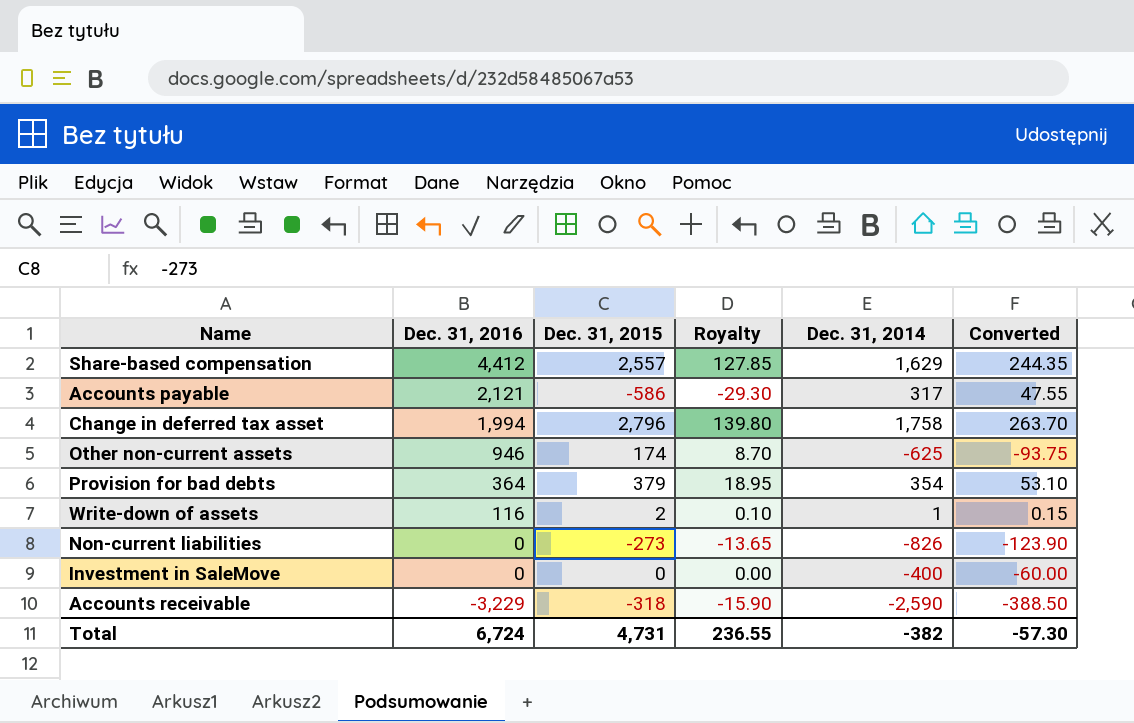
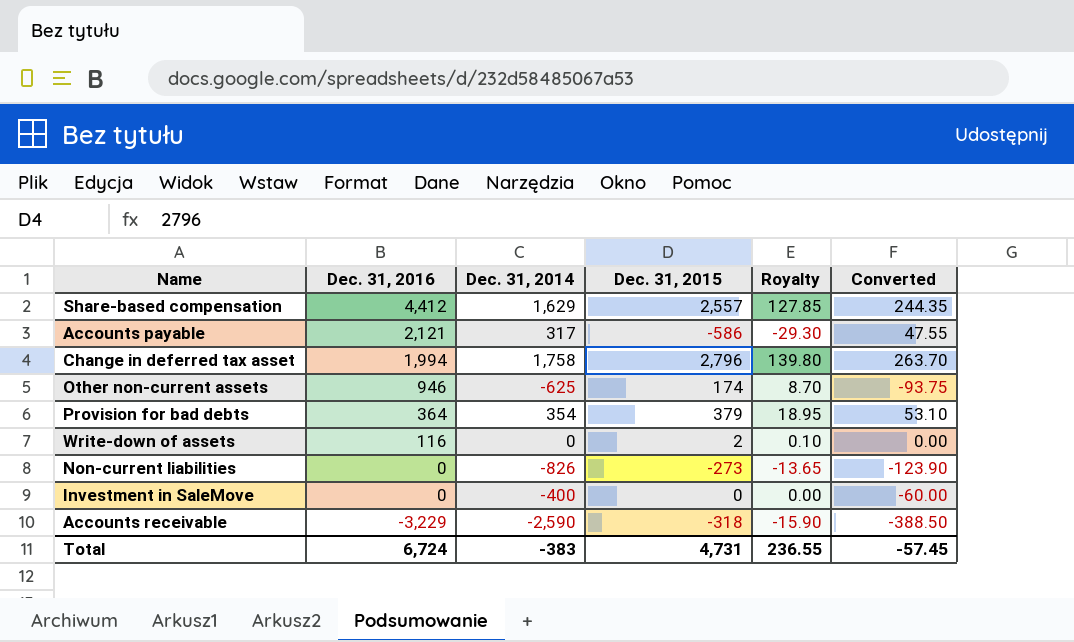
column Dec. 31, 2014 | position: 5 -> 3
Write-down of assets | Dec. 31, 2014: 1 -> 0
Write-down of assets | Converted: 0.15 -> 0.00
Total | Dec. 31, 2014: -382 -> -383
Total | Converted: -57.30 -> -57.45

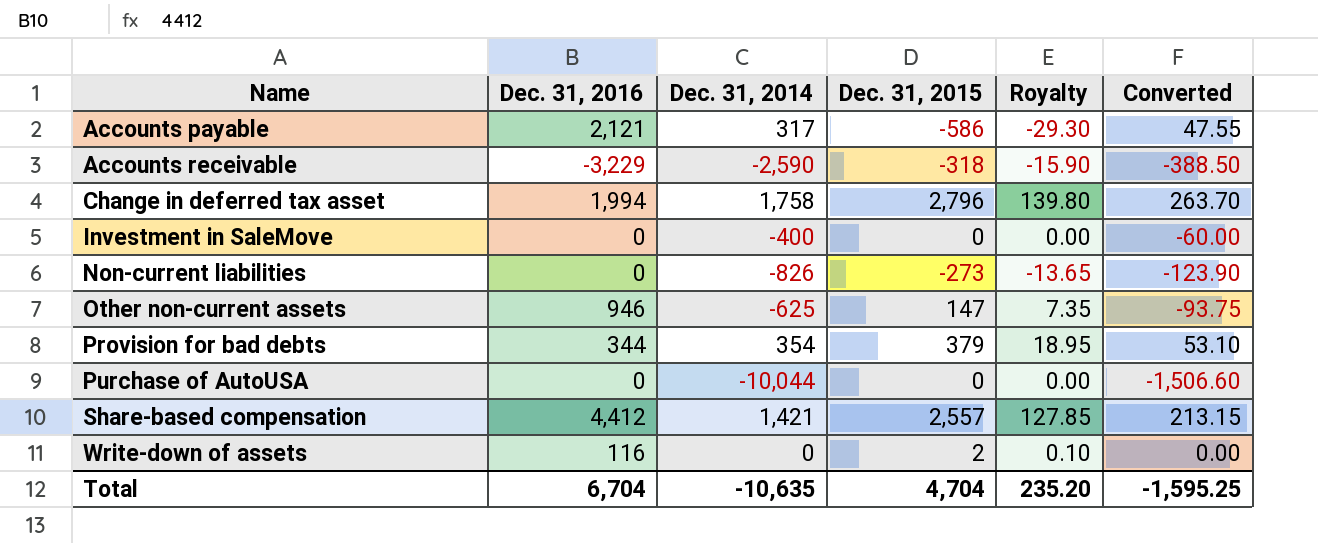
row order: Dec. 31, 2016 descending -> Name ascending
Other non-current assets | Dec. 31, 2015: 174 -> 147
Other non-current assets | Royalty: 8.70 -> 7.35
Provision for bad debts | Dec. 31, 2016: 364 -> 344
row Purchase of AutoUSA: none -> 0 | -10,044 | 0 | 0.00 | -1,506.60
Share-based compensation | Dec. 31, 2014: 1,629 -> 1,421
Share-based compensation | Converted: 244.35 -> 213.15
Total | Dec. 31, 2016: 6,724 -> 6,704
Total | Dec. 31, 2014: -383 -> -10,635
Total | Dec. 31, 2015: 4,731 -> 4,704
Total | Royalty: 236.55 -> 235.20
Total | Converted: -57.45 -> -1,595.25

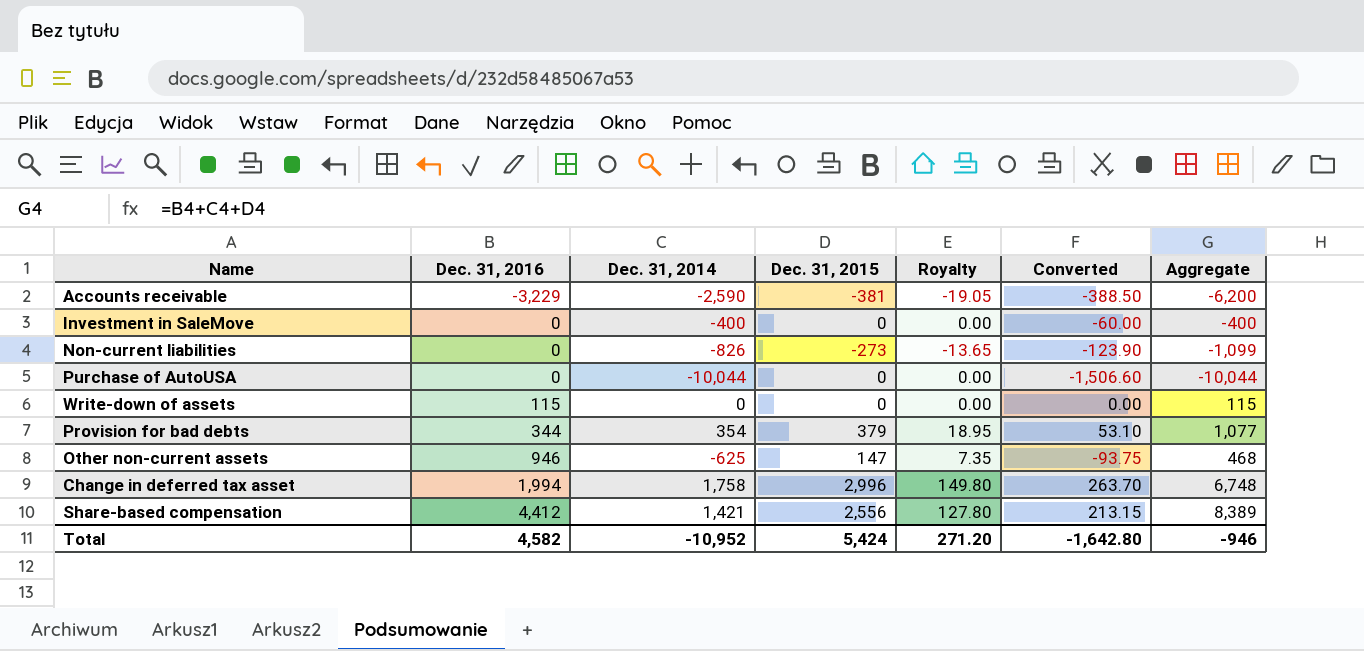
row order: Name ascending -> Dec. 31, 2016 ascending
column Aggregate | formula: none -> [Dec. 31, 2016] + [Dec. 31, 2014] + [Dec. 31, 2015]
row Accounts payable: 2,121 | 317 | -586 | -29.30 | 47.55 -> none
Accounts receivable | Dec. 31, 2015: -318 -> -381
Accounts receivable | Royalty: -15.90 -> -19.05
Write-down of assets | Dec. 31, 2016: 116 -> 115
Write-down of assets | Dec. 31, 2015: 2 -> 0
Write-down of assets | Royalty: 0.10 -> 0.00
Change in deferred tax asset | Dec. 31, 2015: 2,796 -> 2,996
Change in deferred tax asset | Royalty: 139.80 -> 149.80
Share-based compensation | Dec. 31, 2015: 2,557 -> 2,556
Share-based compensation | Royalty: 127.85 -> 127.80
Total | Dec. 31, 2016: 6,704 -> 4,582
Total | Dec. 31, 2014: -10,635 -> -10,952
Total | Dec. 31, 2015: 4,704 -> 5,424
Total | Royalty: 235.20 -> 271.20
Total | Converted: -1,595.25 -> -1,642.80

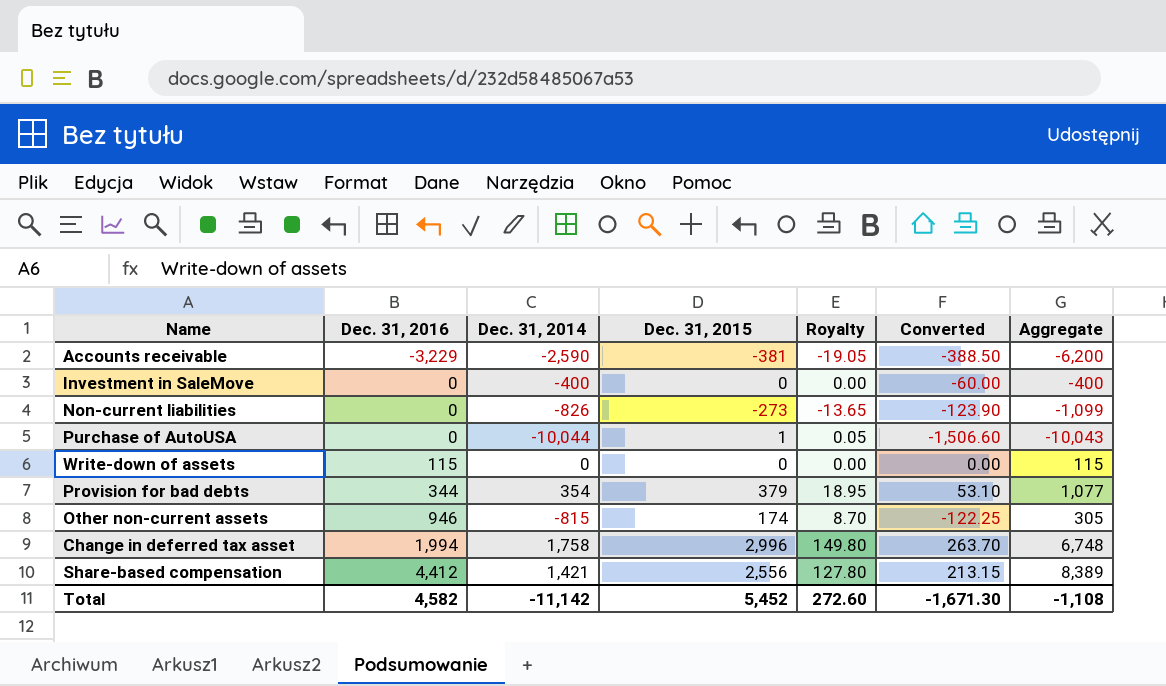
Purchase of AutoUSA | Dec. 31, 2015: 0 -> 1
Purchase of AutoUSA | Royalty: 0.00 -> 0.05
Purchase of AutoUSA | Aggregate: -10,044 -> -10,043
Other non-current assets | Dec. 31, 2014: -625 -> -815
Other non-current assets | Dec. 31, 2015: 147 -> 174
Other non-current assets | Royalty: 7.35 -> 8.70
Other non-current assets | Converted: -93.75 -> -122.25
Other non-current assets | Aggregate: 468 -> 305
Total | Dec. 31, 2014: -10,952 -> -11,142
Total | Dec. 31, 2015: 5,424 -> 5,452
Total | Royalty: 271.20 -> 272.60
Total | Converted: -1,642.80 -> -1,671.30
Total | Aggregate: -946 -> -1,108

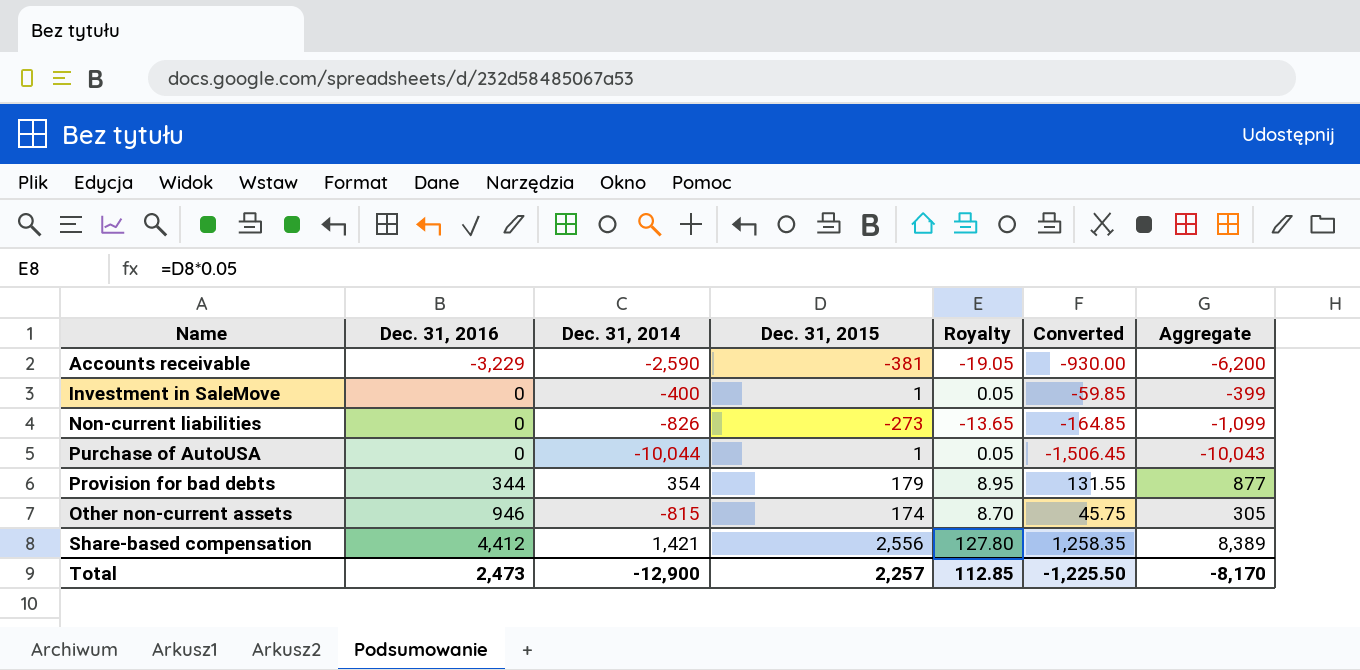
column Converted | formula: [Dec. 31, 2014] * 0.15 -> [Aggregate] * 0.15
row Write-down of assets: 115 | 0 | 0 | 0.00 | 0.00 | 115 -> none
row Change in deferred tax asset: 1,994 | 1,758 | 2,996 | 149.80 | 263.70 | 6,748 -> none
Investment in SaleMove | Dec. 31, 2015: 0 -> 1
Investment in SaleMove | Royalty: 0.00 -> 0.05
Investment in SaleMove | Aggregate: -400 -> -399
Provision for bad debts | Dec. 31, 2015: 379 -> 179
Provision for bad debts | Royalty: 18.95 -> 8.95
Provision for bad debts | Aggregate: 1,077 -> 877
Total | Dec. 31, 2016: 4,582 -> 2,473
Total | Dec. 31, 2014: -11,142 -> -12,900
Total | Dec. 31, 2015: 5,452 -> 2,257
Total | Royalty: 272.60 -> 112.85
Total | Converted: -1,671.30 -> -1,225.50
Total | Aggregate: -1,108 -> -8,170

